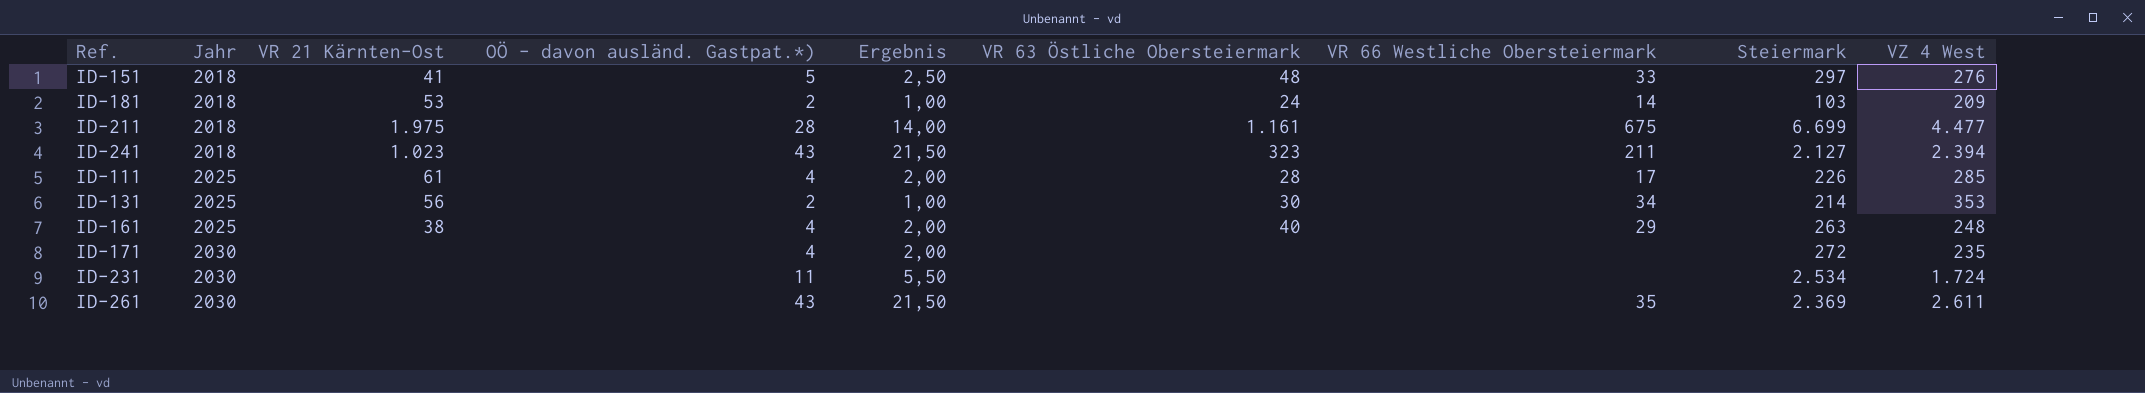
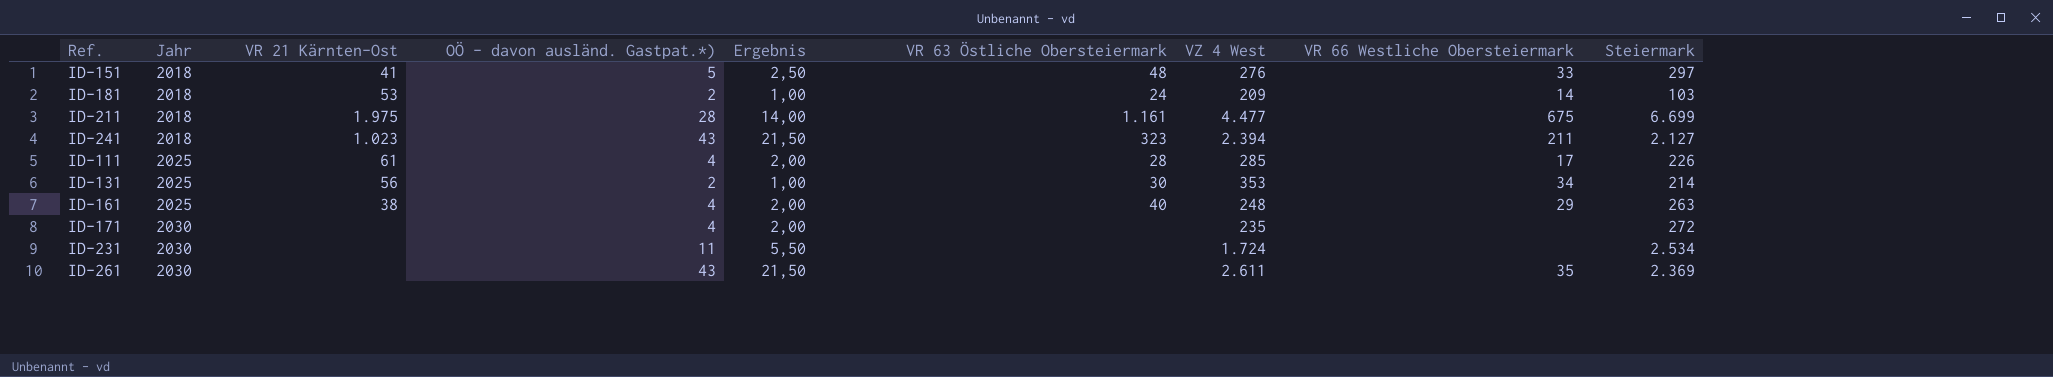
column VZ 4 West | position: 9 -> 7

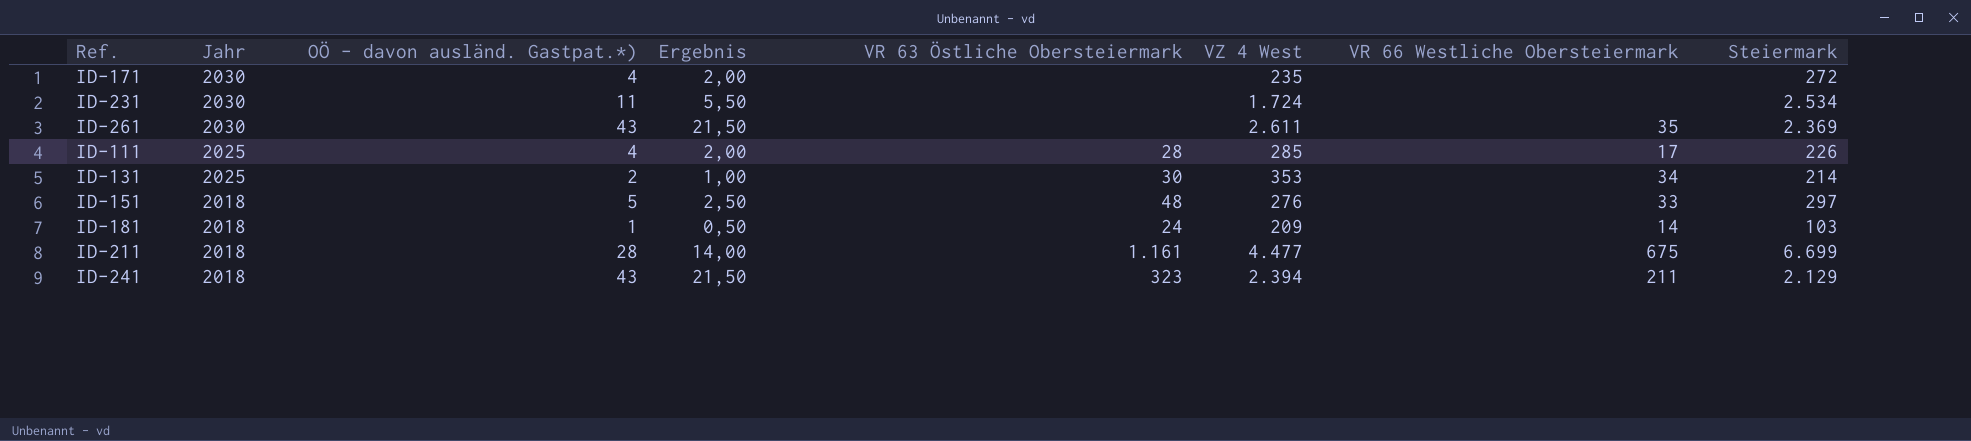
row order: Jahr ascending -> Jahr descending
column VR 21 Kärnten-Ost | position: 3 -> none
row ID-161: 2025 | 38 | 4 | 2,00 | 40 | 248 | 29 | 263 -> none
ID-181 | OÖ - davon ausländ. Gastpat.*): 2 -> 1
ID-181 | Ergebnis: 1,00 -> 0,50
ID-241 | Steiermark: 2.127 -> 2.129

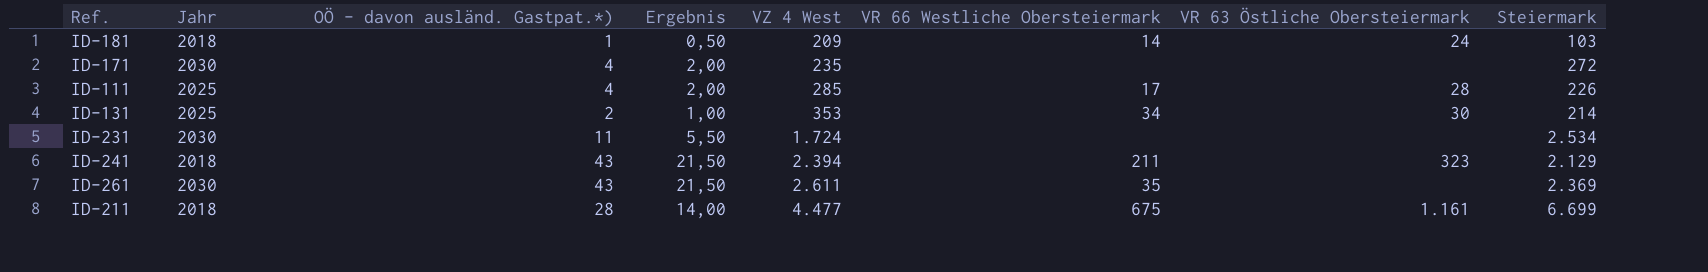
row order: Jahr descending -> VZ 4 West ascending
column VR 63 Östliche Obersteiermark | position: 5 -> 7
row ID-151: 2018 | 5 | 2,50 | 48 | 276 | 33 | 297 -> none

